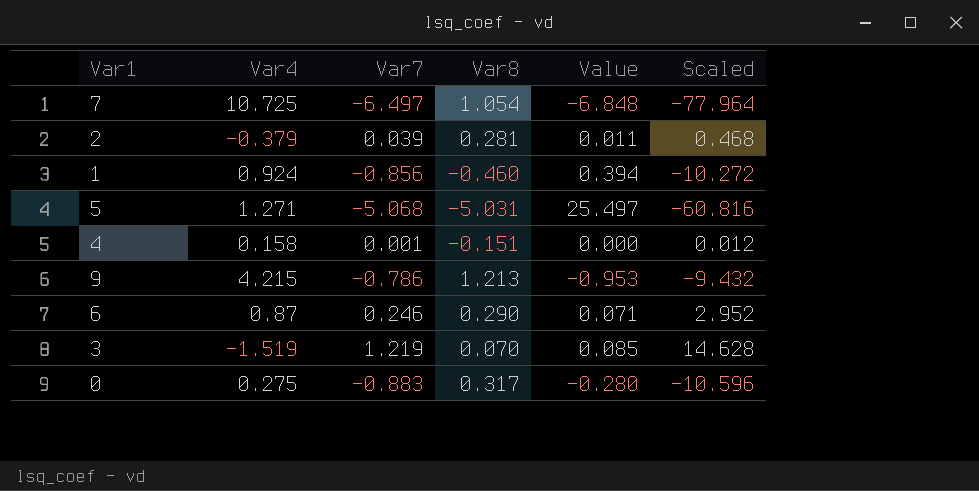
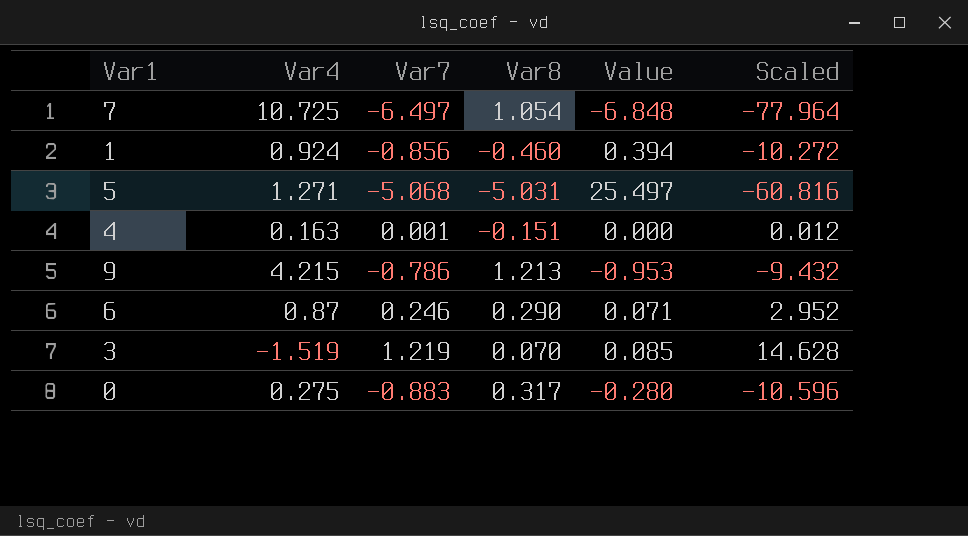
row 2: -0.379 | 0.039 | 0.281 | 0.011 | 0.468 -> none
4 | Var4: 0.158 -> 0.163

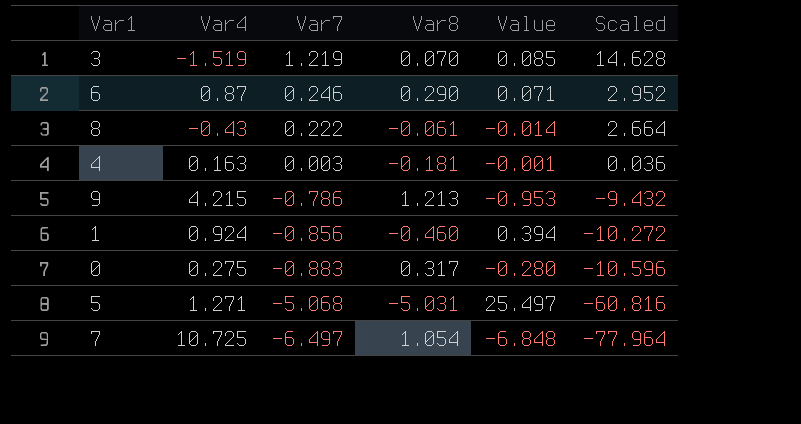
row order: none -> Var7 descending
row 8: none -> -0.43 | 0.222 | -0.061 | -0.014 | 2.664
4 | Var7: 0.001 -> 0.003
4 | Var8: -0.151 -> -0.181
4 | Value: 0.000 -> -0.001
4 | Scaled: 0.012 -> 0.036

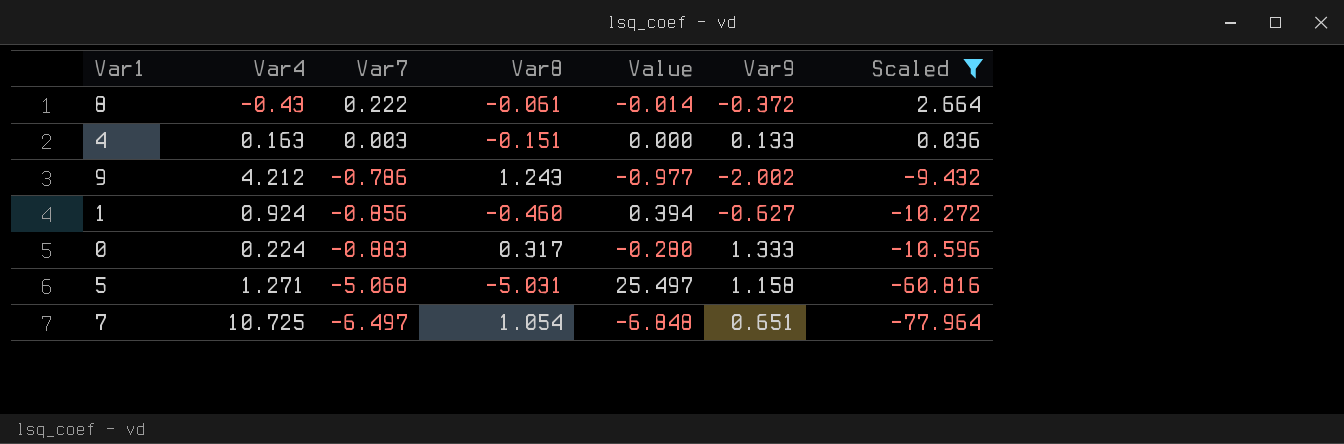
filter: none -> Scaled <= 2.664
column Var9 | position: none -> 6
4 | Var8: -0.181 -> -0.151
4 | Value: -0.001 -> 0.000
9 | Var4: 4.215 -> 4.212
9 | Var8: 1.213 -> 1.243
9 | Value: -0.953 -> -0.977
0 | Var4: 0.275 -> 0.224

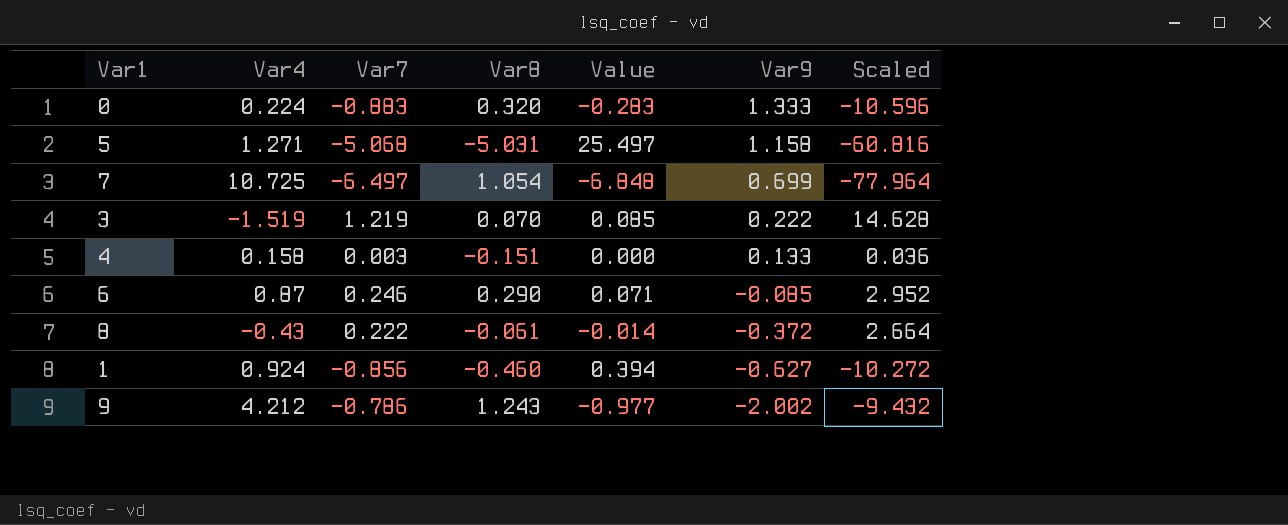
filter: Scaled <= 2.664 -> none
row order: Var7 descending -> Var9 descending
0 | Var8: 0.317 -> 0.320
0 | Value: -0.280 -> -0.283
7 | Var9: 0.651 -> 0.699
4 | Var4: 0.163 -> 0.158

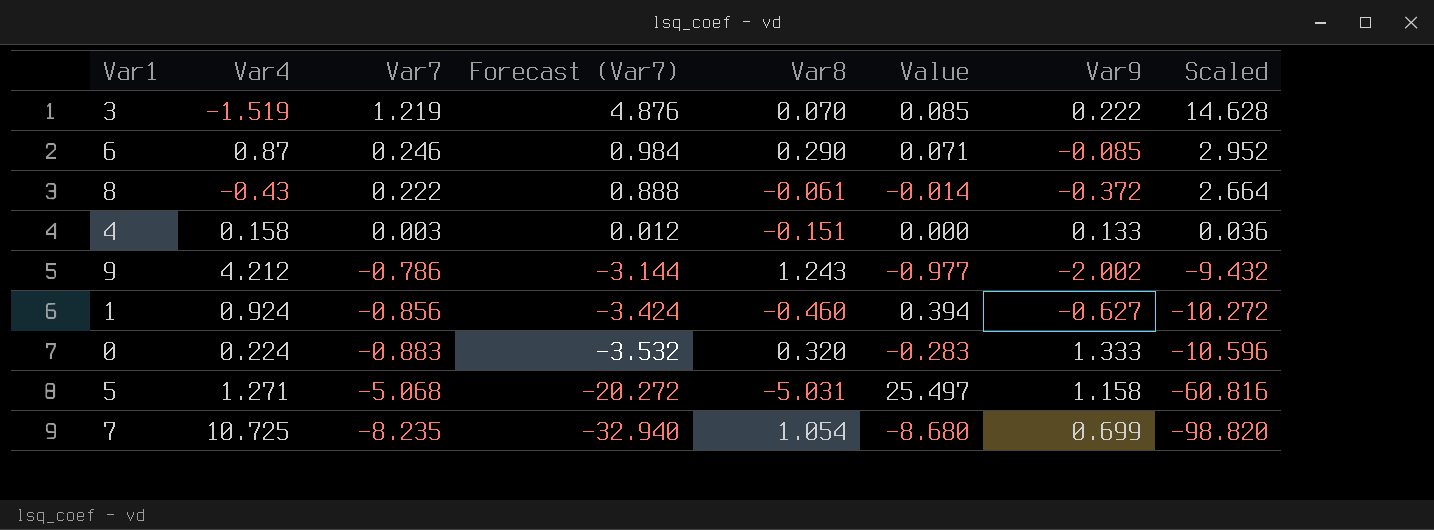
row order: Var9 descending -> Var7 descending
column Forecast (Var7) | formula: none -> [Var7] * 4
7 | Var7: -6.497 -> -8.235
7 | Value: -6.848 -> -8.680
7 | Scaled: -77.964 -> -98.820

